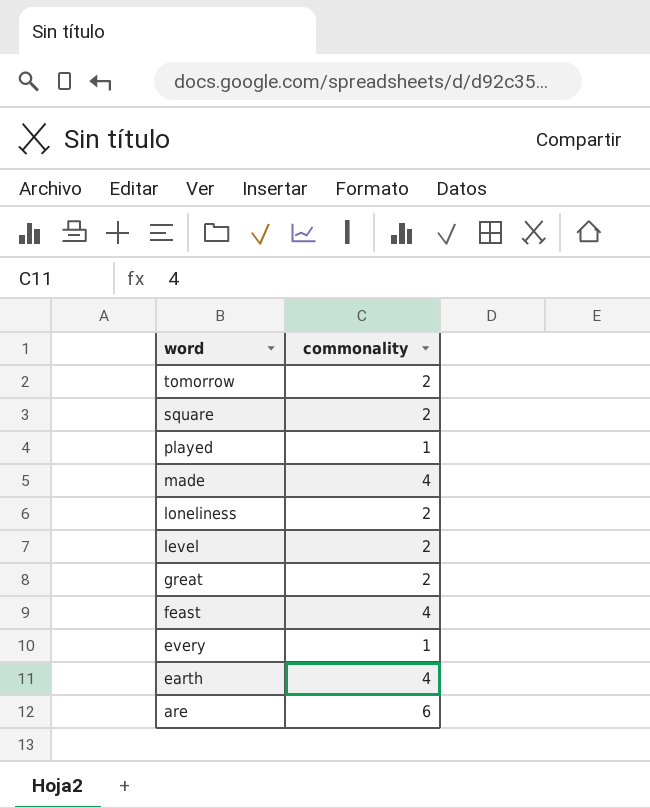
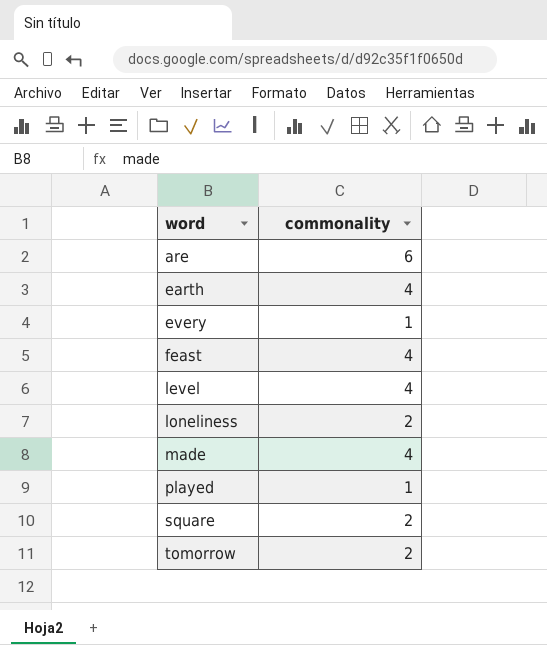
row order: word descending -> word ascending
row great: 2 -> none
level | commonality: 2 -> 4

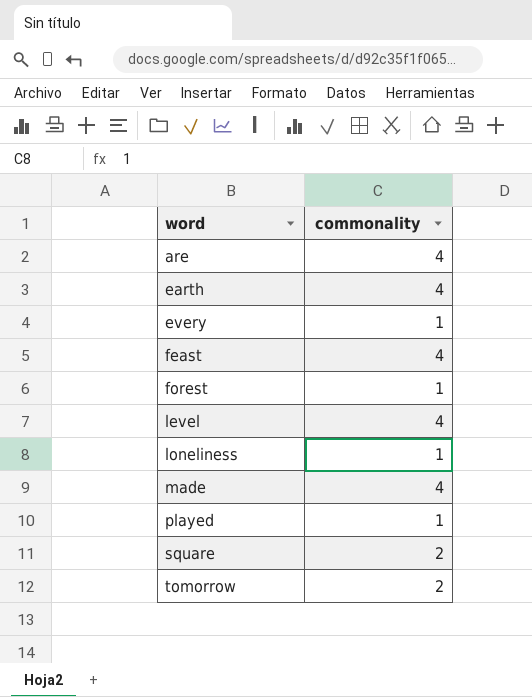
are | commonality: 6 -> 4
row forest: none -> 1
loneliness | commonality: 2 -> 1

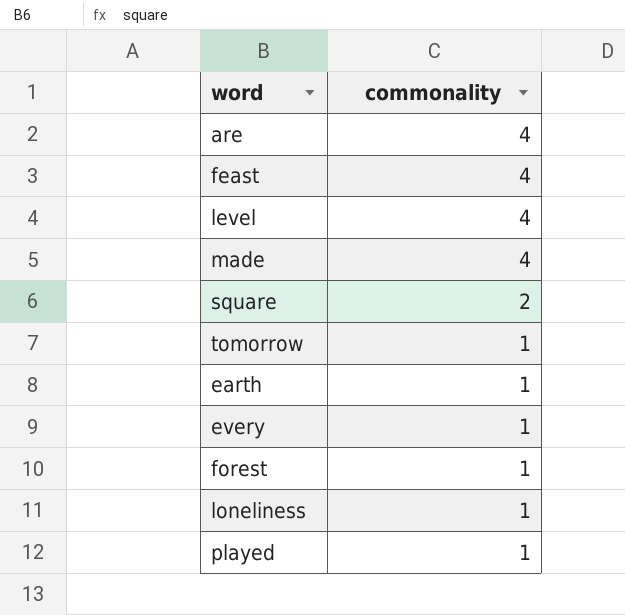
row order: word ascending -> commonality descending
tomorrow | commonality: 2 -> 1
earth | commonality: 4 -> 1

